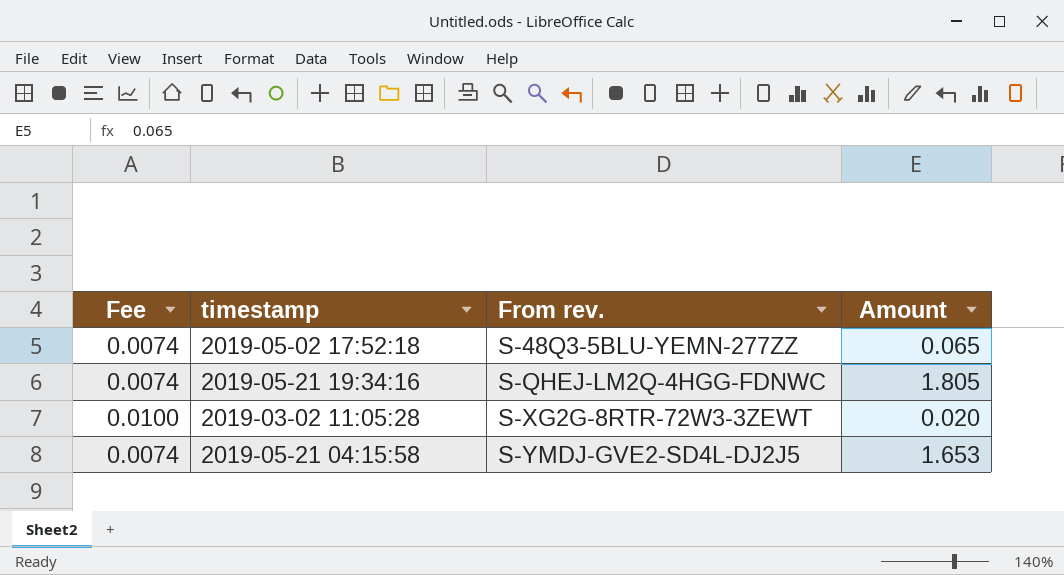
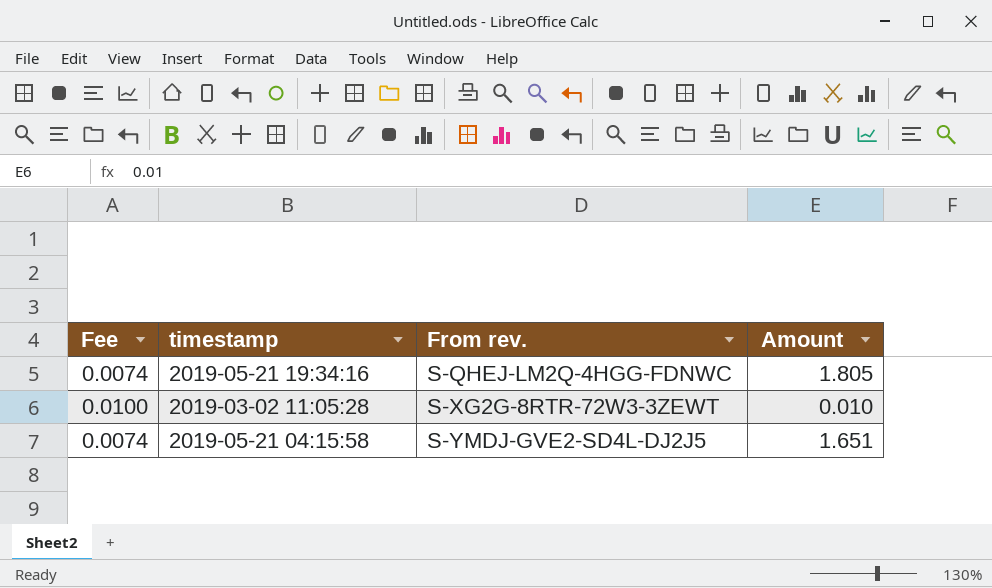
row 2019-05-02 17:52:18: 0.0074 | S-48Q3-5BLU-YEMN-277ZZ | 0.065 -> none
2019-03-02 11:05:28 | Amount: 0.020 -> 0.010
2019-05-21 04:15:58 | Amount: 1.653 -> 1.651

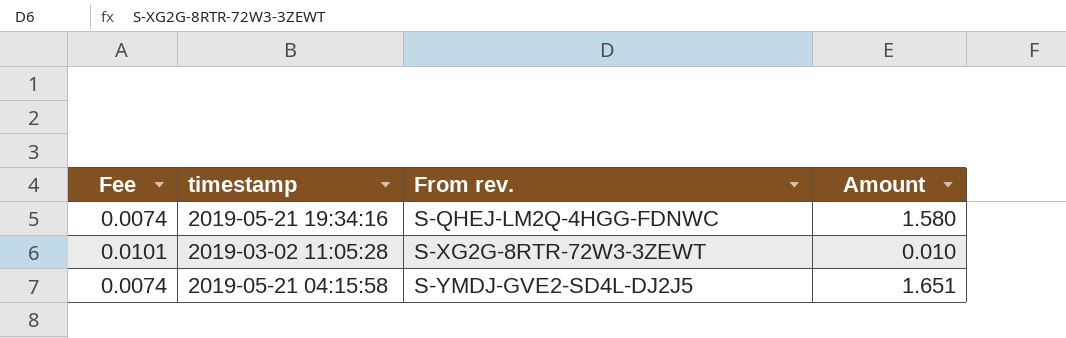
2019-05-21 19:34:16 | Amount: 1.805 -> 1.580
2019-03-02 11:05:28 | Fee: 0.0100 -> 0.0101

